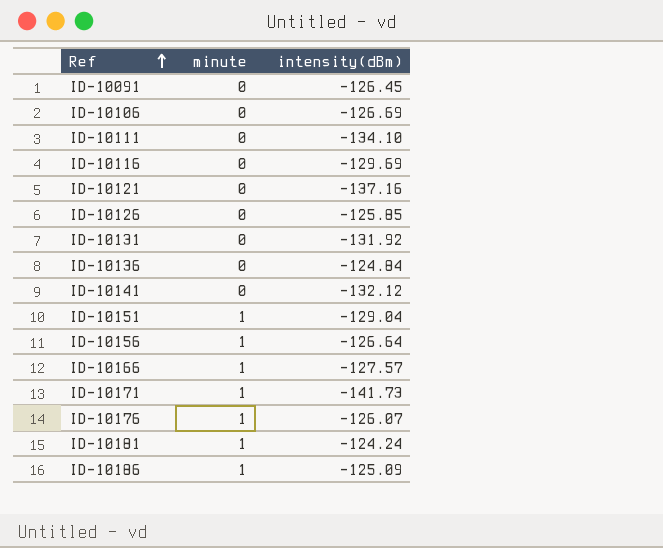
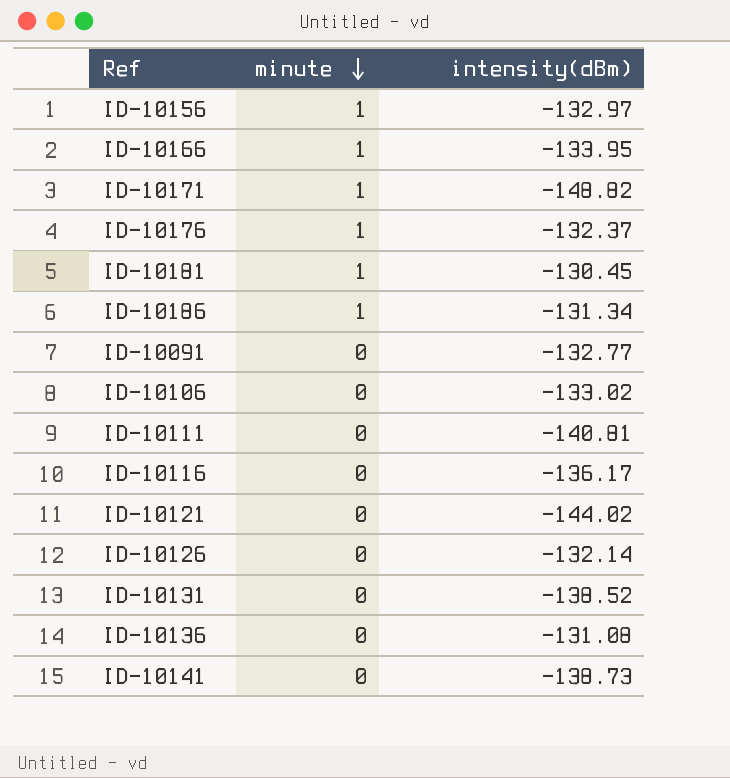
row order: Ref ascending -> minute descending
row ID-10151: 1 | -129.04 -> none
ID-10156 | intensity(dBm): -126.64 -> -132.97
ID-10166 | intensity(dBm): -127.57 -> -133.95
ID-10171 | intensity(dBm): -141.73 -> -148.82
ID-10176 | intensity(dBm): -126.07 -> -132.37
ID-10181 | intensity(dBm): -124.24 -> -130.45
ID-10186 | intensity(dBm): -125.09 -> -131.34
ID-10091 | intensity(dBm): -126.45 -> -132.77
ID-10106 | intensity(dBm): -126.69 -> -133.02
ID-10111 | intensity(dBm): -134.10 -> -140.81
ID-10116 | intensity(dBm): -129.69 -> -136.17
ID-10121 | intensity(dBm): -137.16 -> -144.02
ID-10126 | intensity(dBm): -125.85 -> -132.14
ID-10131 | intensity(dBm): -131.92 -> -138.52
ID-10136 | intensity(dBm): -124.84 -> -131.08
ID-10141 | intensity(dBm): -132.12 -> -138.73

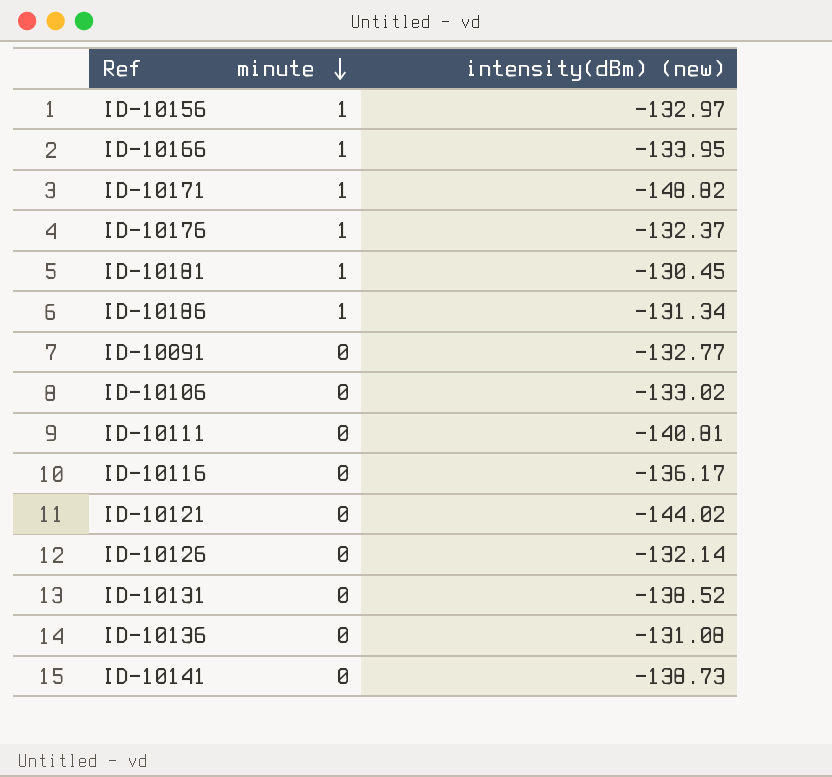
column name: intensity(dBm) -> intensity(dBm) (new)

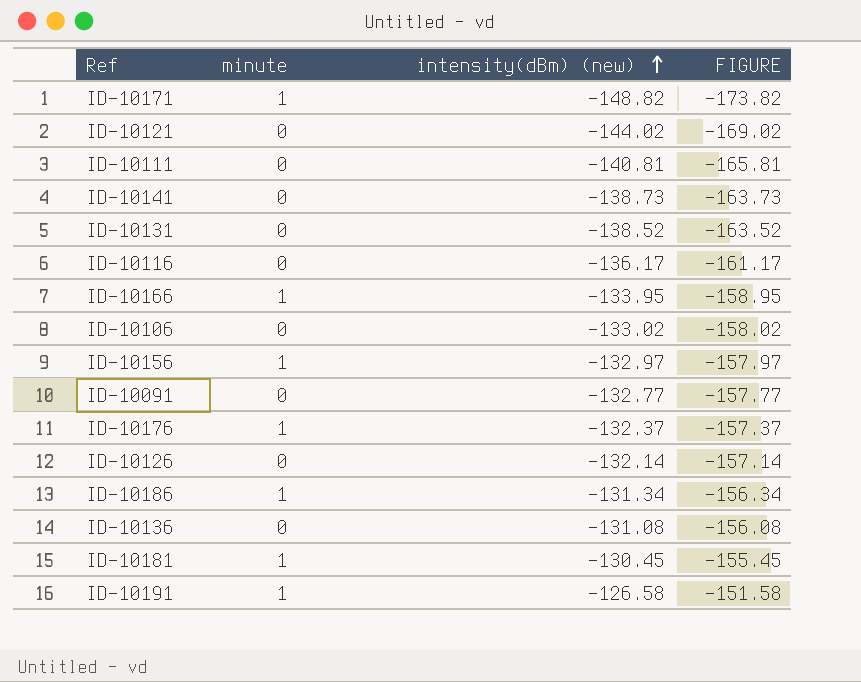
row order: minute descending -> intensity(dBm) (new) ascending
column FIGURE | formula: none -> [intensity(dBm) (new)] - 25
row ID-10191: none -> 1 | -126.58 | -151.58

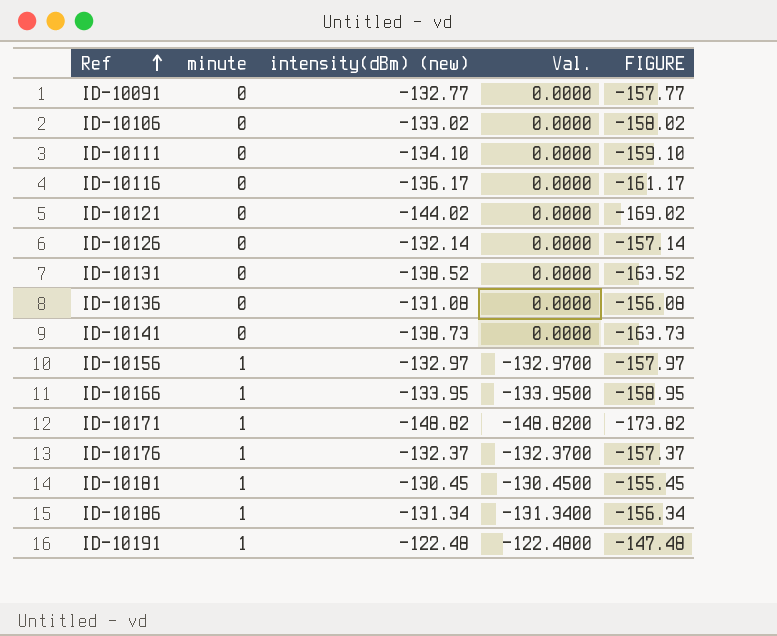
row order: intensity(dBm) (new) ascending -> Ref ascending
column Val. | formula: none -> [minute] * [intensity(dBm) (new)]
ID-10111 | intensity(dBm) (new): -140.81 -> -134.10
ID-10111 | FIGURE: -165.81 -> -159.10
ID-10191 | intensity(dBm) (new): -126.58 -> -122.48
ID-10191 | FIGURE: -151.58 -> -147.48

